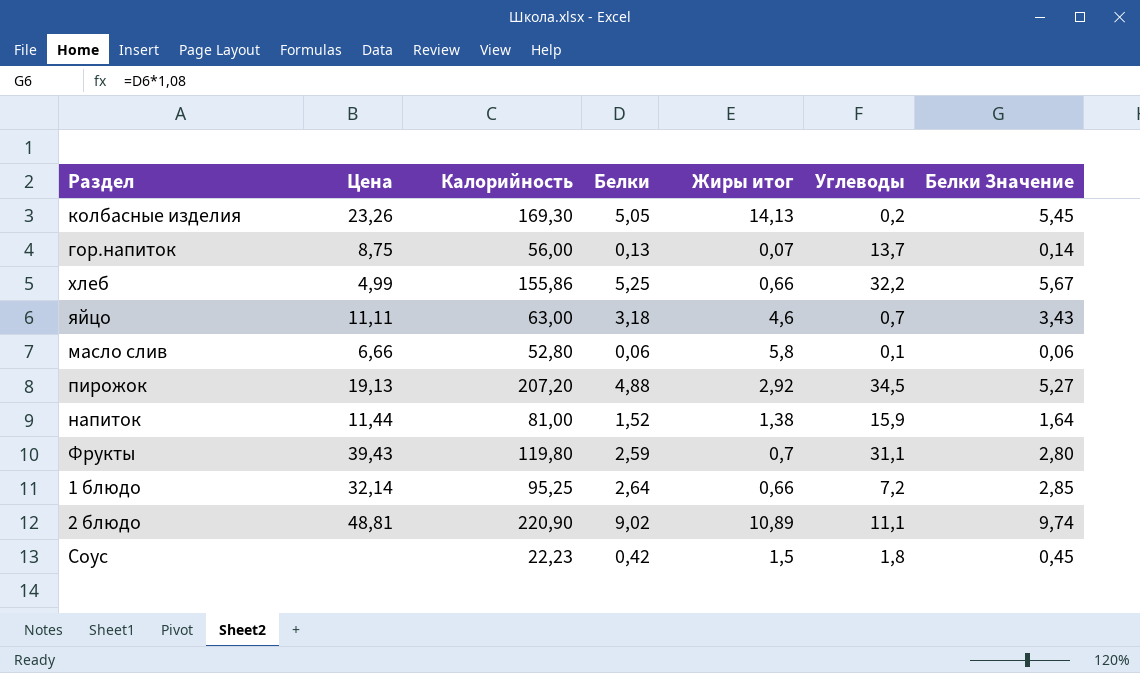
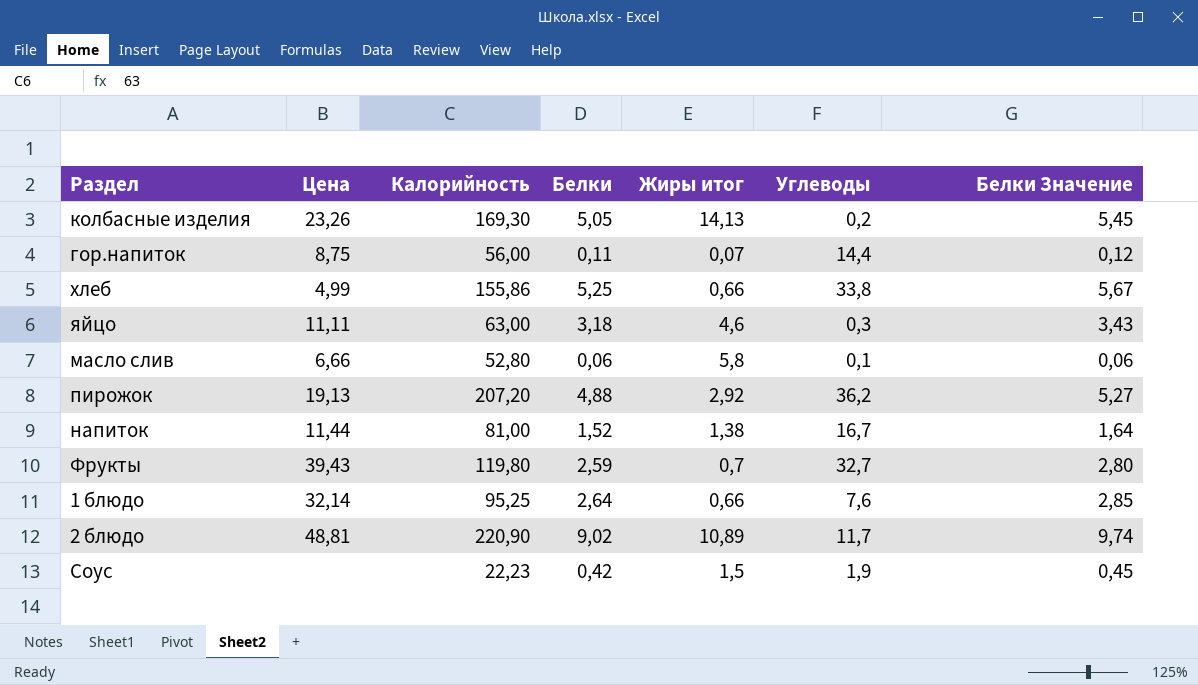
гор.напиток | Белки: 0,13 -> 0,11
гор.напиток | Углеводы: 13,7 -> 14,4
гор.напиток | Белки Значение: 0,14 -> 0,12
хлеб | Углеводы: 32,2 -> 33,8
яйцо | Углеводы: 0,7 -> 0,3
пирожок | Углеводы: 34,5 -> 36,2
напиток | Углеводы: 15,9 -> 16,7
Фрукты | Углеводы: 31,1 -> 32,7
1 блюдо | Углеводы: 7,2 -> 7,6
2 блюдо | Углеводы: 11,1 -> 11,7
Соус | Углеводы: 1,8 -> 1,9

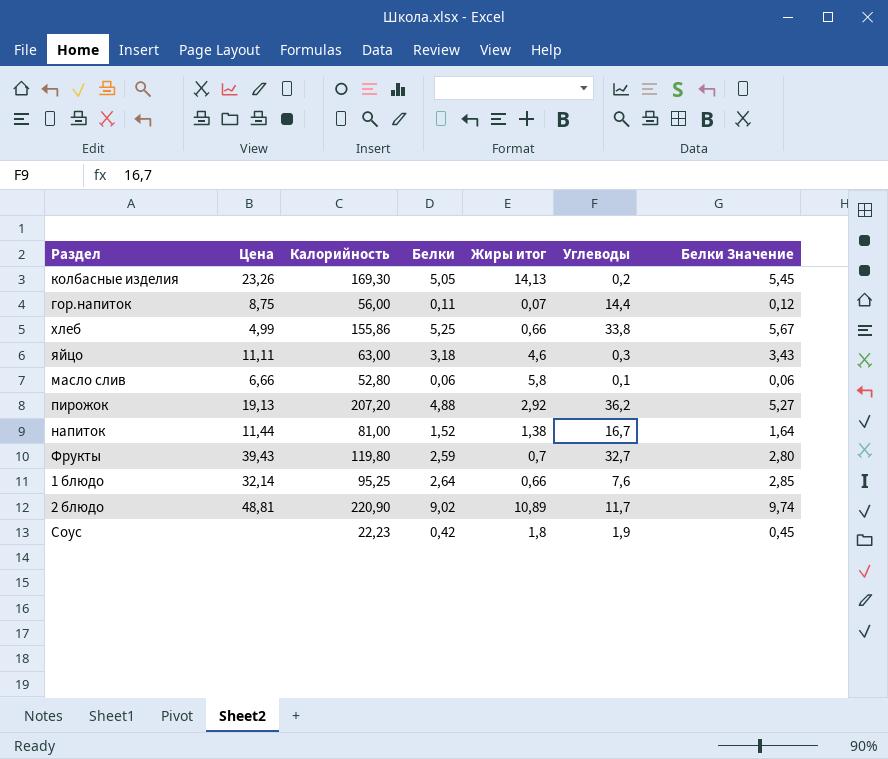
Соус | Жиры итог: 1,5 -> 1,8

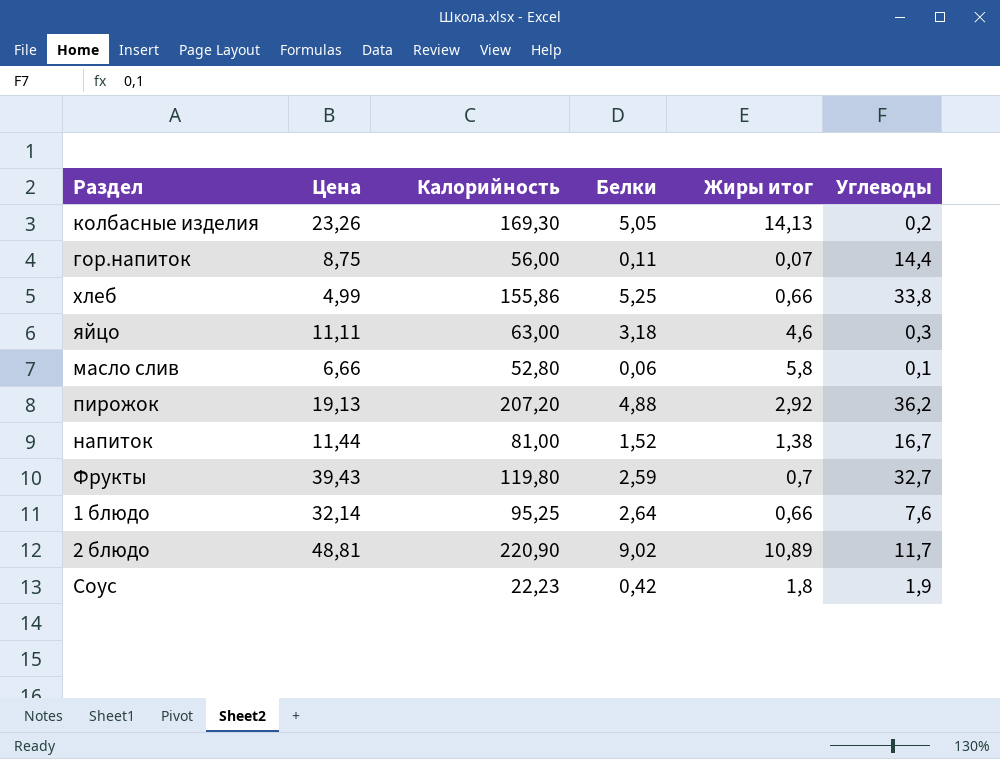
column Белки Значение | formula: [Белки] * 1,08 -> none

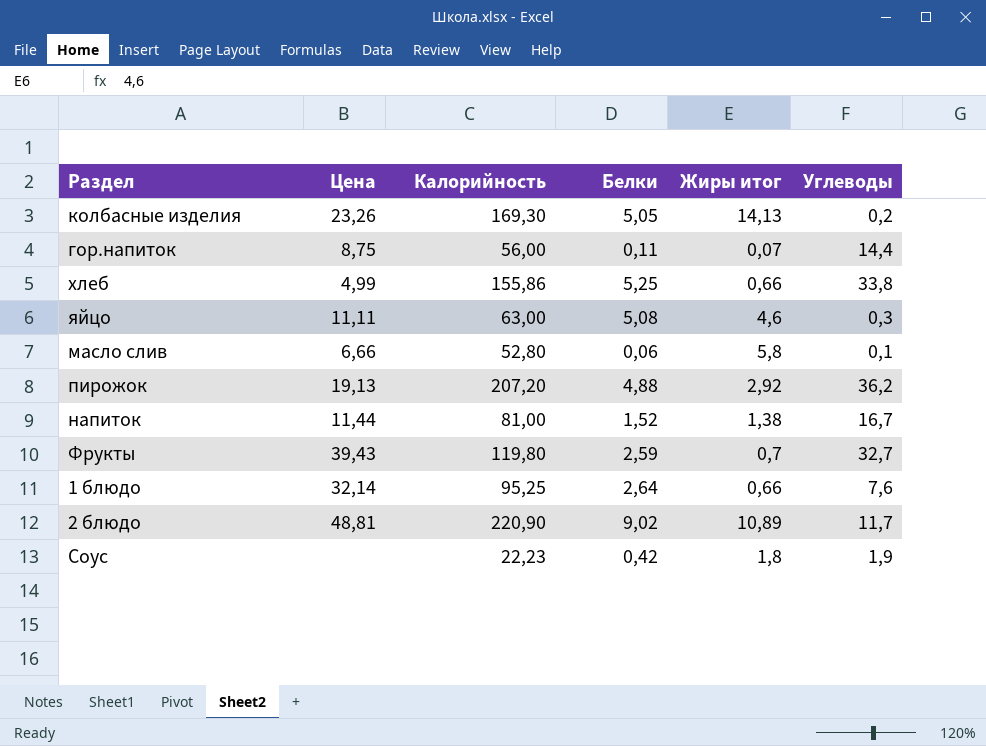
яйцо | Белки: 3,18 -> 5,08

